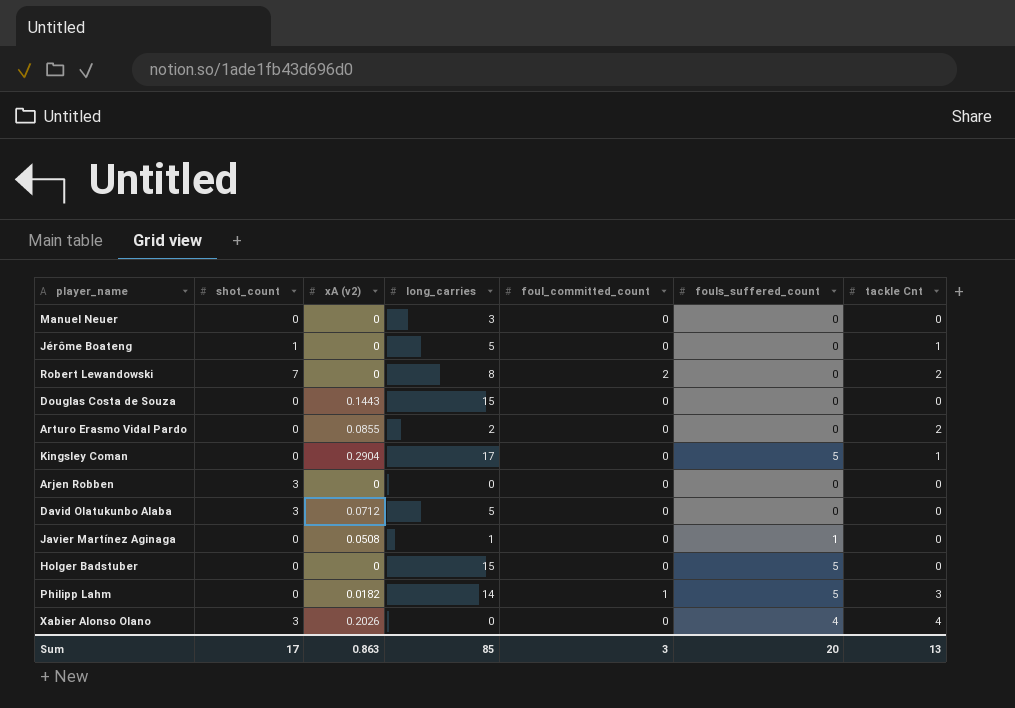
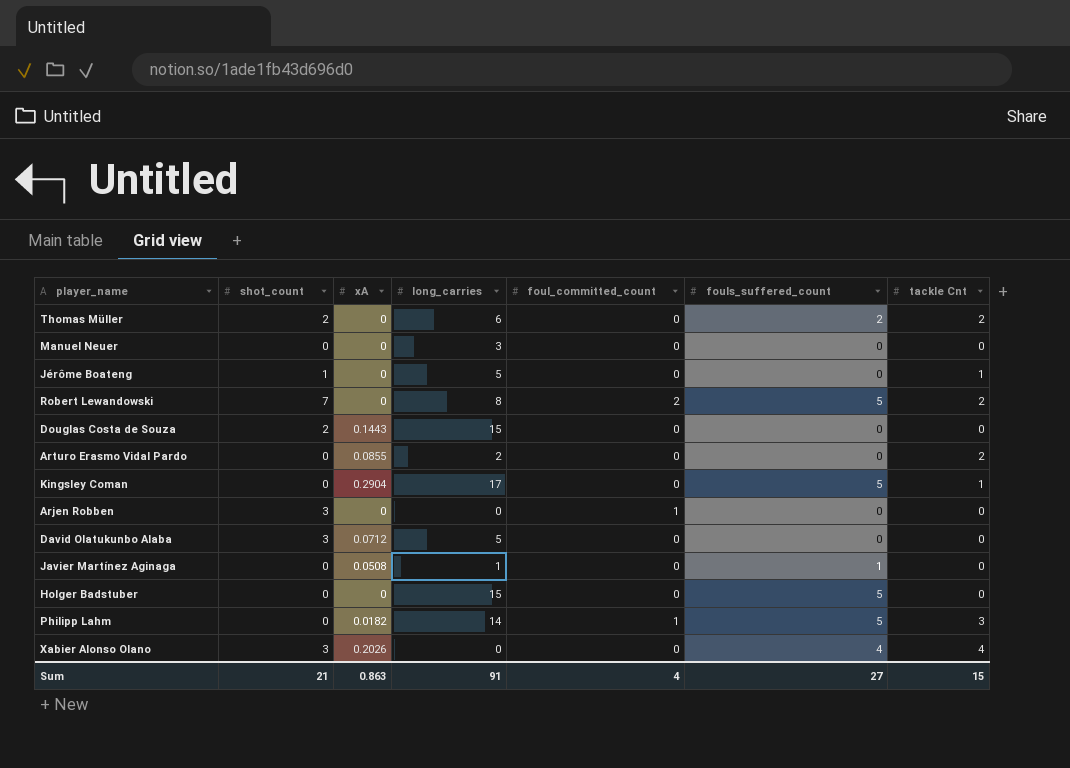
column name: xA (v2) -> xA
row Thomas Müller: none -> 2 | 0 | 6 | 0 | 2 | 2
Robert Lewandowski | fouls_suffered_count: 0 -> 5
Douglas Costa de Souza | shot_count: 0 -> 2
Arjen Robben | foul_committed_count: 0 -> 1
Sum | shot_count: 17 -> 21
Sum | long_carries: 85 -> 91
Sum | foul_committed_count: 3 -> 4
Sum | fouls_suffered_count: 20 -> 27
Sum | tackle Cnt: 13 -> 15

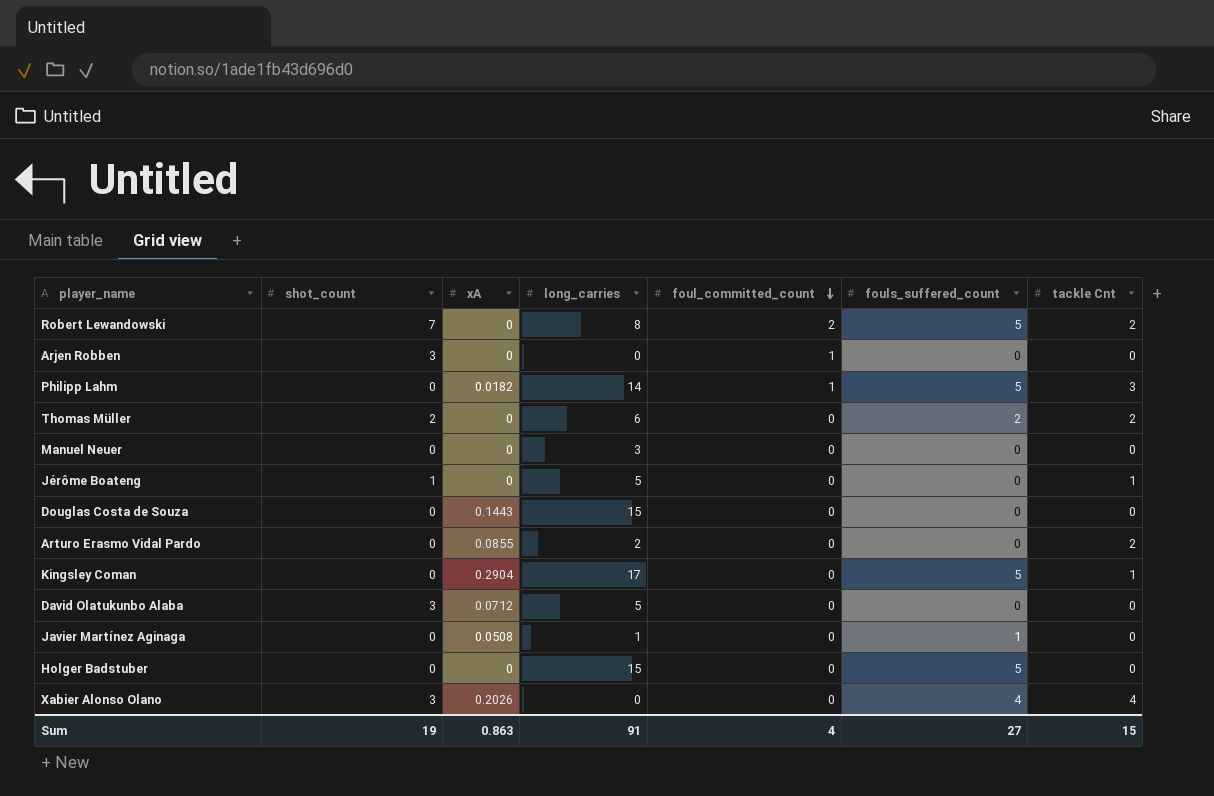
row order: none -> foul_committed_count descending
Douglas Costa de Souza | shot_count: 2 -> 0
Sum | shot_count: 21 -> 19

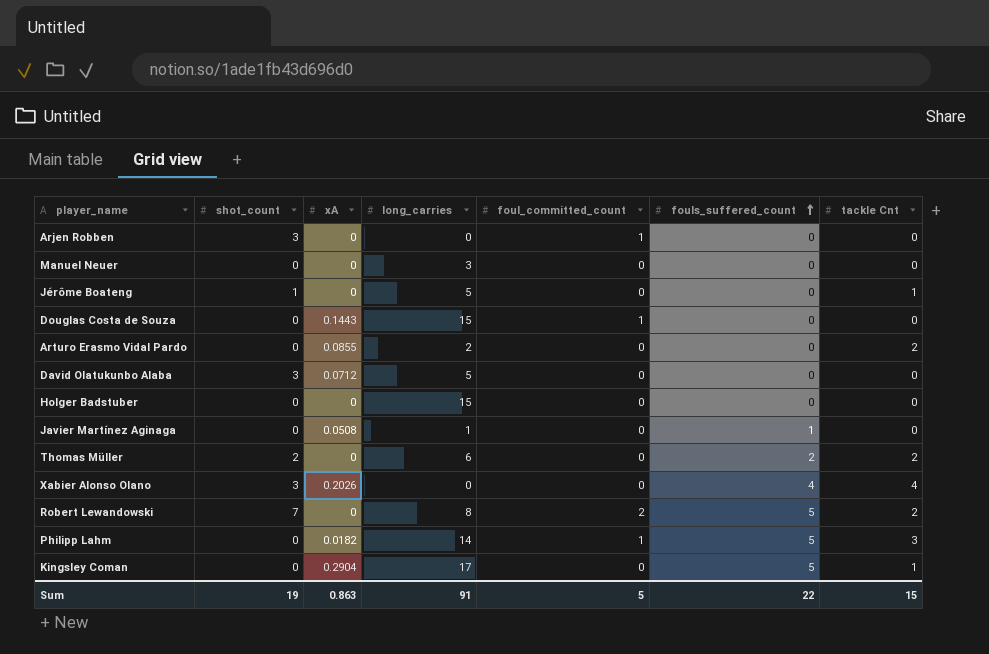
row order: foul_committed_count descending -> fouls_suffered_count ascending
Douglas Costa de Souza | foul_committed_count: 0 -> 1
Holger Badstuber | fouls_suffered_count: 5 -> 0
Sum | foul_committed_count: 4 -> 5
Sum | fouls_suffered_count: 27 -> 22

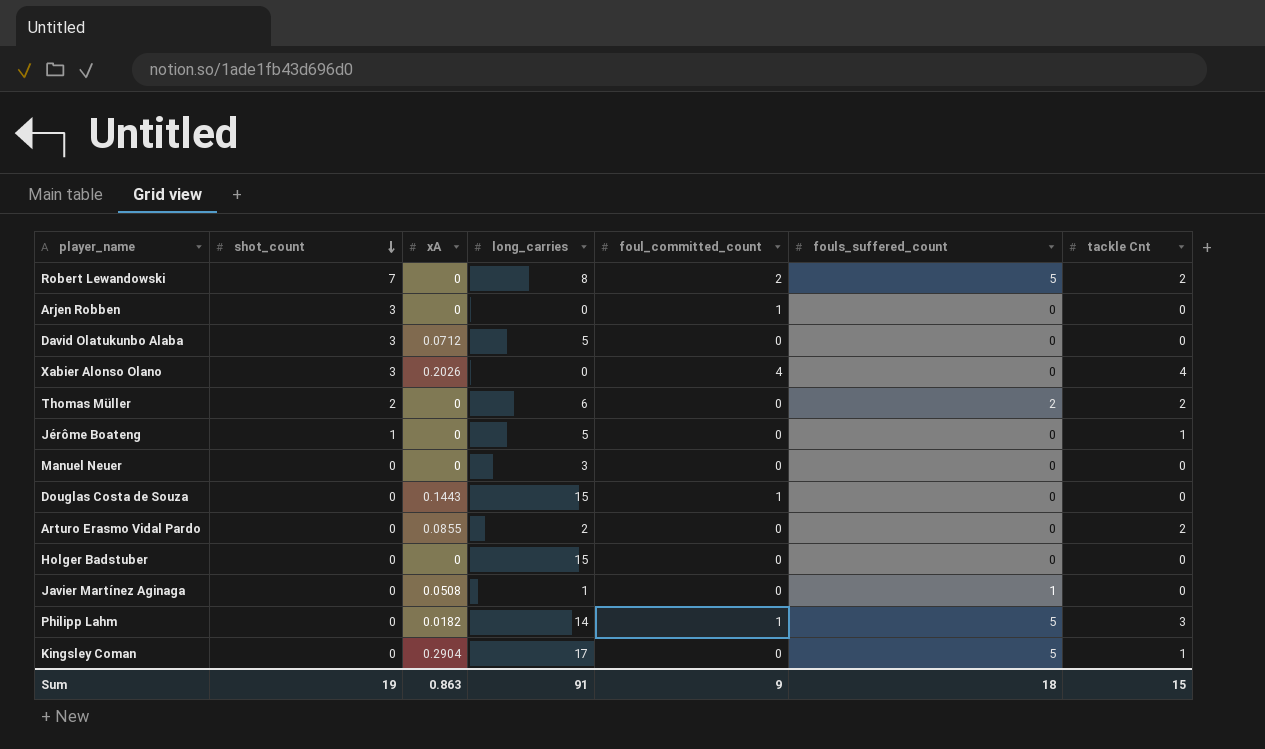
row order: fouls_suffered_count ascending -> shot_count descending
Xabier Alonso Olano | foul_committed_count: 0 -> 4
Xabier Alonso Olano | fouls_suffered_count: 4 -> 0
Sum | foul_committed_count: 5 -> 9
Sum | fouls_suffered_count: 22 -> 18

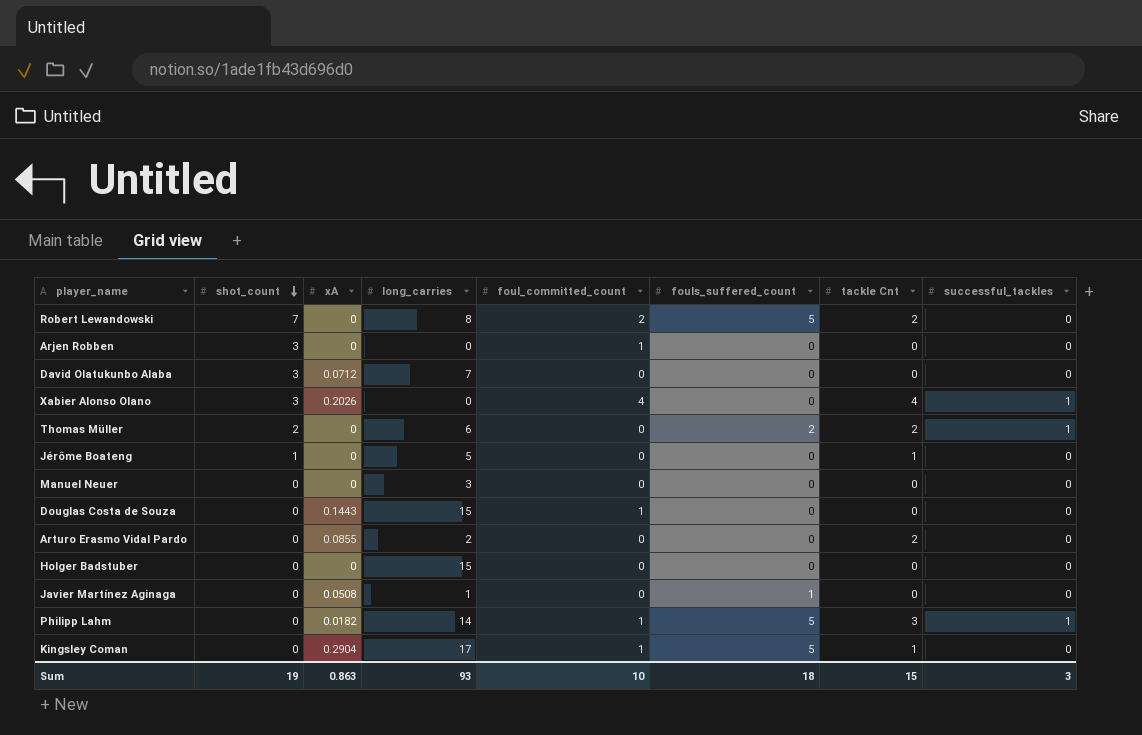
column successful_tackles | position: none -> 8
David Olatukunbo Alaba | long_carries: 5 -> 7
Kingsley Coman | foul_committed_count: 0 -> 1
Sum | long_carries: 91 -> 93
Sum | foul_committed_count: 9 -> 10

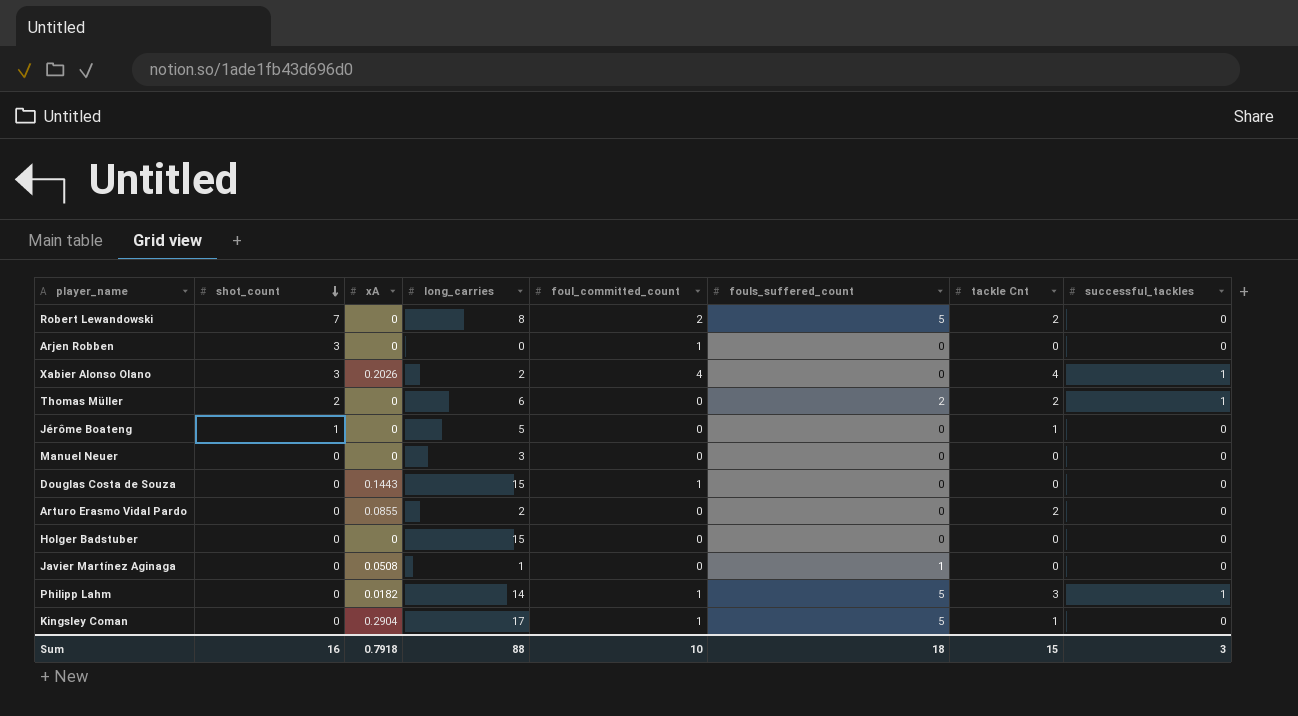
row David Olatukunbo Alaba: 3 | 0.0712 | 7 | 0 | 0 | 0 | 0 -> none
Xabier Alonso Olano | long_carries: 0 -> 2
Sum | shot_count: 19 -> 16
Sum | xA: 0.863 -> 0.7918
Sum | long_carries: 93 -> 88

